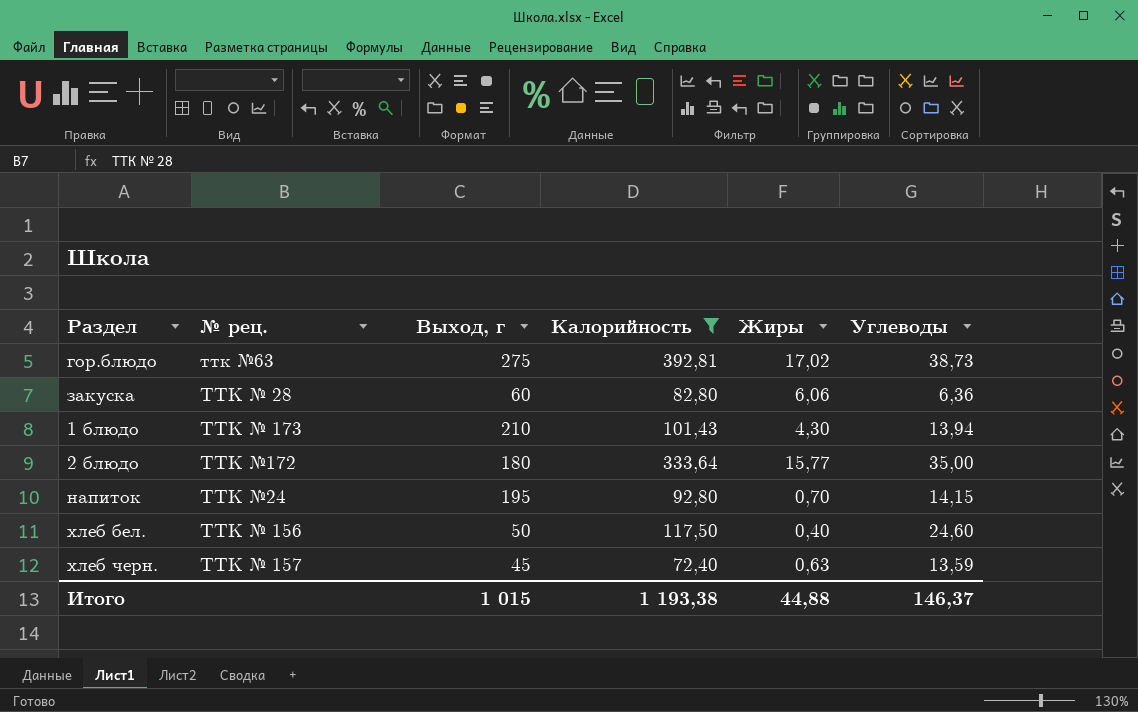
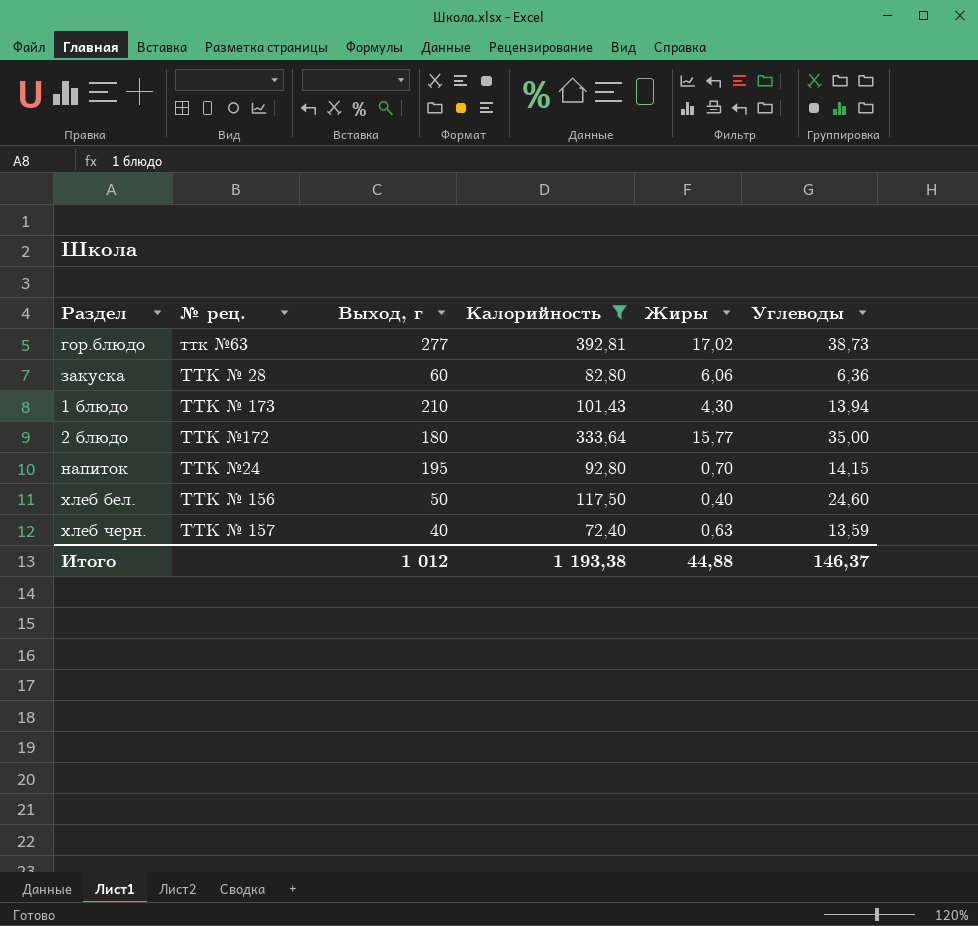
гор.блюдо | Выход, г: 275 -> 277
хлеб черн. | Выход, г: 45 -> 40
Итого | Выход, г: 1 015 -> 1 012

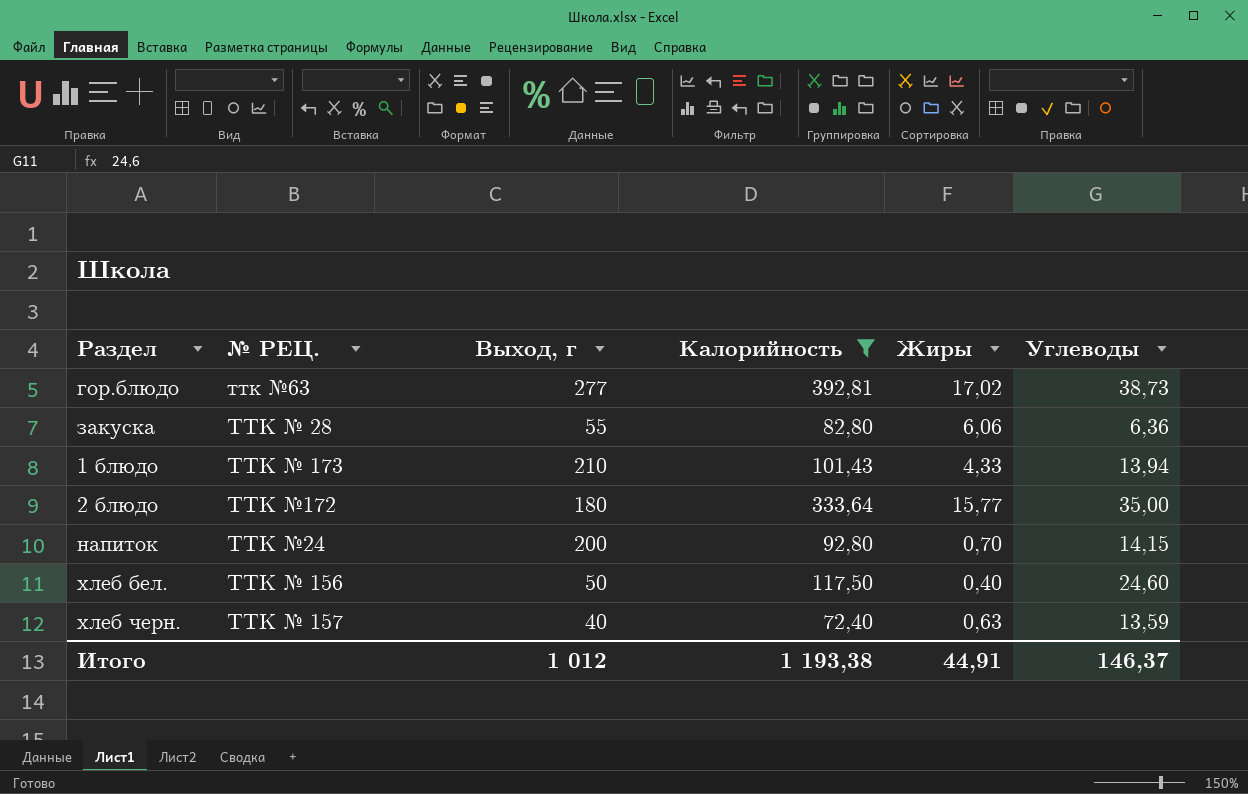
column name: № рец. -> № РЕЦ.
закуска | Выход, г: 60 -> 55
1 блюдо | Жиры: 4,30 -> 4,33
напиток | Выход, г: 195 -> 200
Итого | Жиры: 44,88 -> 44,91

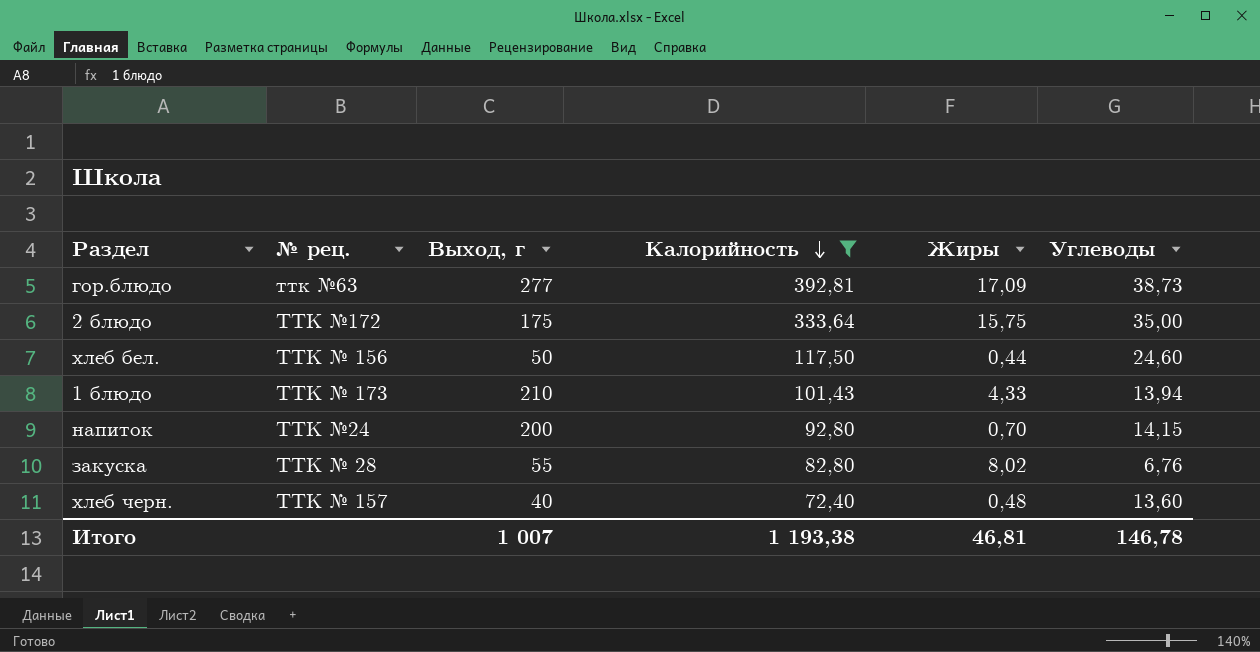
row order: none -> Калорийность descending
column name: № РЕЦ. -> № рец.
гор.блюдо | Жиры: 17,02 -> 17,09
2 блюдо | Выход, г: 180 -> 175
2 блюдо | Жиры: 15,77 -> 15,75
хлеб бел. | Жиры: 0,40 -> 0,44
закуска | Жиры: 6,06 -> 8,02
закуска | Углеводы: 6,36 -> 6,76
хлеб черн. | Жиры: 0,63 -> 0,48
хлеб черн. | Углеводы: 13,59 -> 13,60
Итого | Выход, г: 1 012 -> 1 007
Итого | Жиры: 44,91 -> 46,81
Итого | Углеводы: 146,37 -> 146,78

